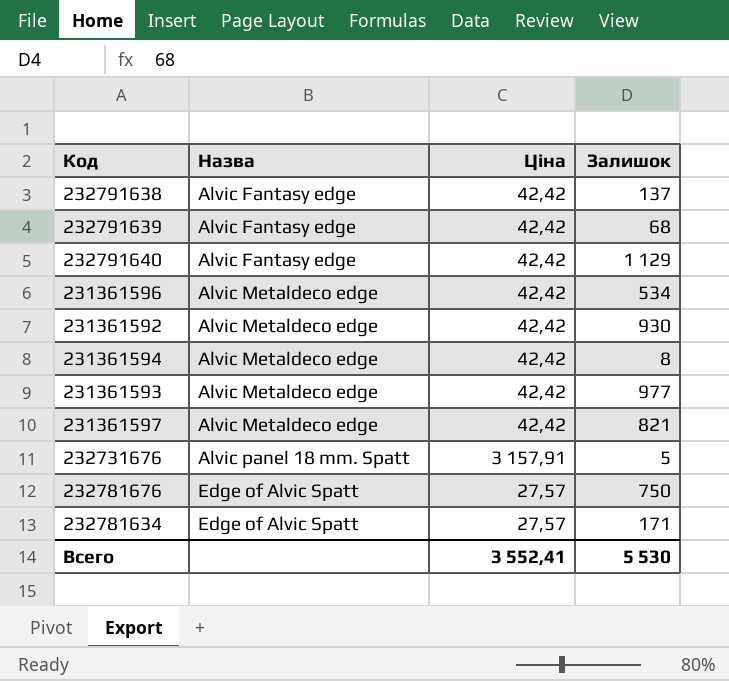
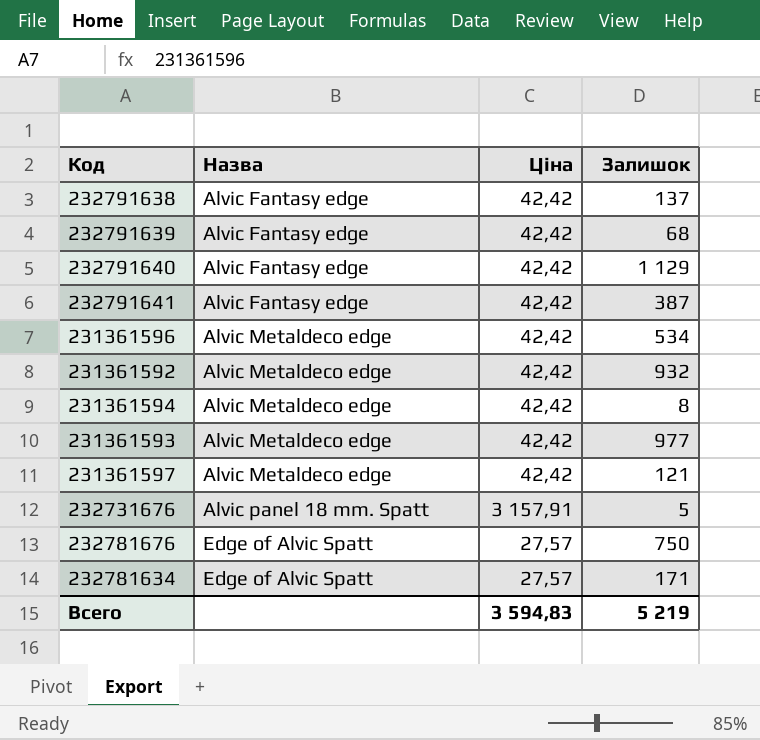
row 232791641: none -> Alvic Fantasy edge | 42,42 | 387
231361592 | Залишок: 930 -> 932
231361597 | Залишок: 821 -> 121
Всего | Ціна: 3 552,41 -> 3 594,83
Всего | Залишок: 5 530 -> 5 219

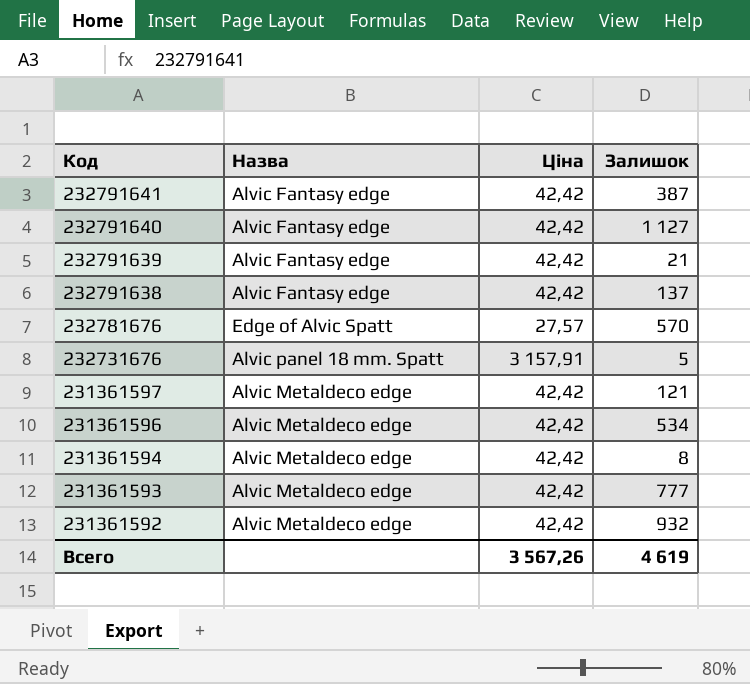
row order: Назва ascending -> Код descending
row 232781634: Edge of Alvic Spatt | 27,57 | 171 -> none
232791640 | Залишок: 1 129 -> 1 127
232791639 | Залишок: 68 -> 21
232781676 | Залишок: 750 -> 570
231361593 | Залишок: 977 -> 777
Всего | Ціна: 3 594,83 -> 3 567,26
Всего | Залишок: 5 219 -> 4 619

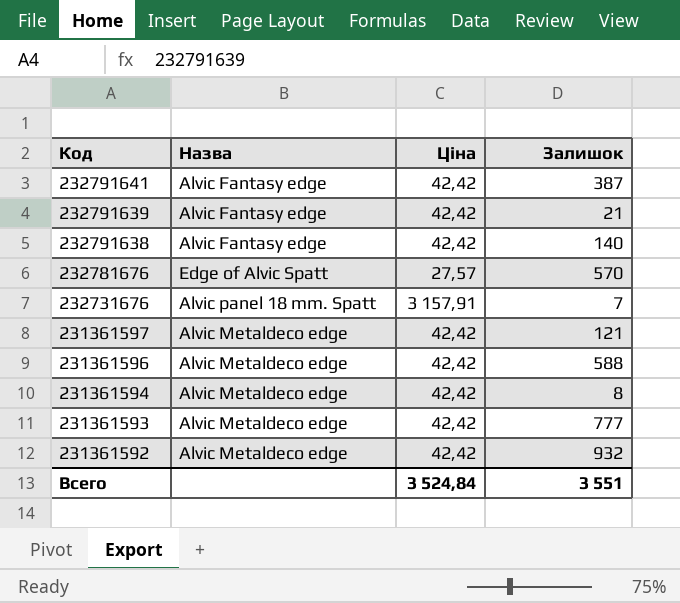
row 232791640: Alvic Fantasy edge | 42,42 | 1 127 -> none
232791638 | Залишок: 137 -> 140
232731676 | Залишок: 5 -> 7
231361596 | Залишок: 534 -> 588
Всего | Ціна: 3 567,26 -> 3 524,84
Всего | Залишок: 4 619 -> 3 551

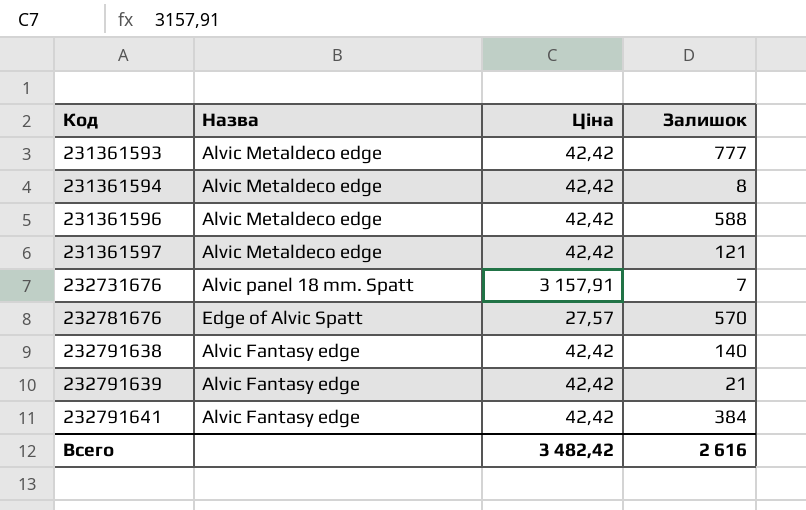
row order: Код descending -> Код ascending
row 231361592: Alvic Metaldeco edge | 42,42 | 932 -> none
232791641 | Залишок: 387 -> 384
Всего | Ціна: 3 524,84 -> 3 482,42
Всего | Залишок: 3 551 -> 2 616

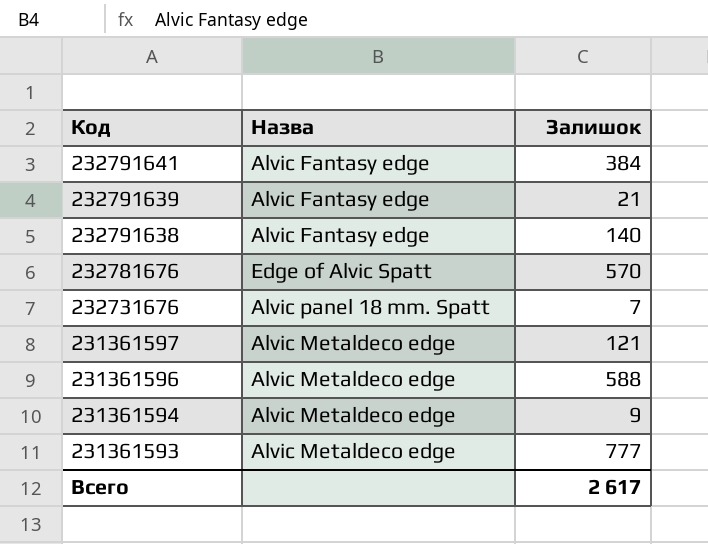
row order: Код ascending -> Код descending
column Ціна | position: 3 -> none
231361594 | Залишок: 8 -> 9
Всего | Залишок: 2 616 -> 2 617

